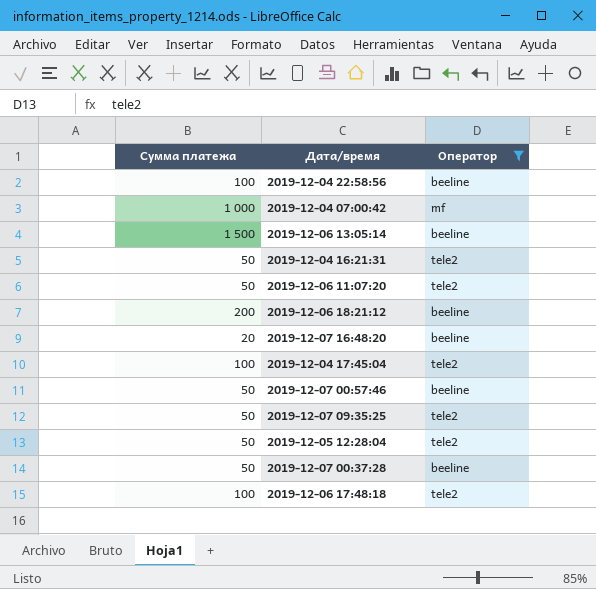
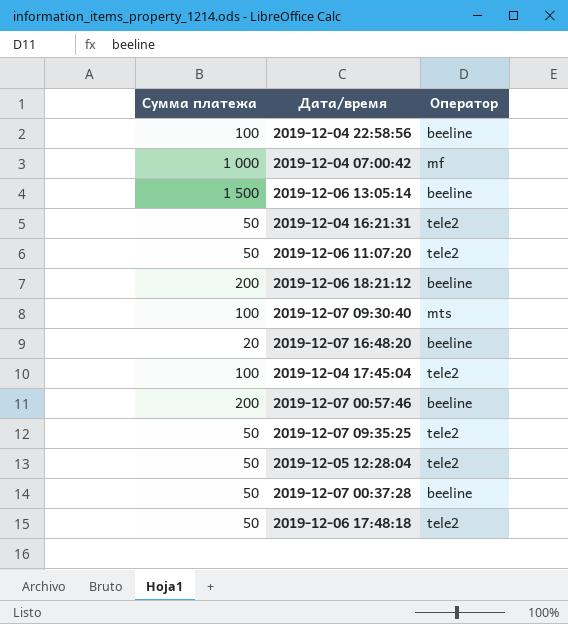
filter: Оператор != mts -> none
2019-12-07 00:57:46 | Сумма платежа: 50 -> 200
2019-12-06 17:48:18 | Сумма платежа: 100 -> 50

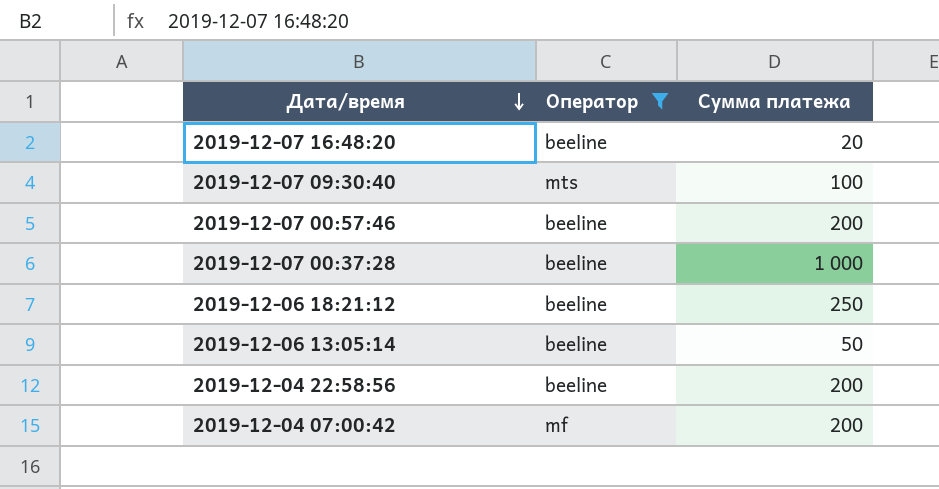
filter: none -> Оператор != tele2
row order: none -> Дата/время descending
column Сумма платежа | position: 1 -> 3
2019-12-07 00:37:28 | Сумма платежа: 50 -> 1 000
2019-12-06 18:21:12 | Сумма платежа: 200 -> 250
2019-12-06 13:05:14 | Сумма платежа: 1 500 -> 50
2019-12-04 22:58:56 | Сумма платежа: 100 -> 200
2019-12-04 07:00:42 | Сумма платежа: 1 000 -> 200

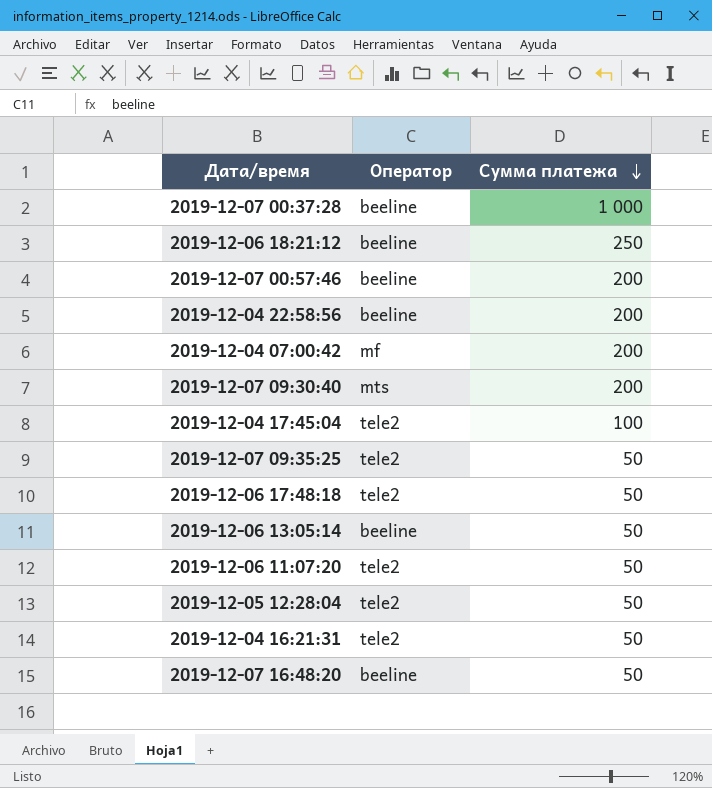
filter: Оператор != tele2 -> none
row order: Дата/время descending -> Сумма платежа descending
2019-12-07 09:30:40 | Сумма платежа: 100 -> 200
2019-12-07 16:48:20 | Сумма платежа: 20 -> 50

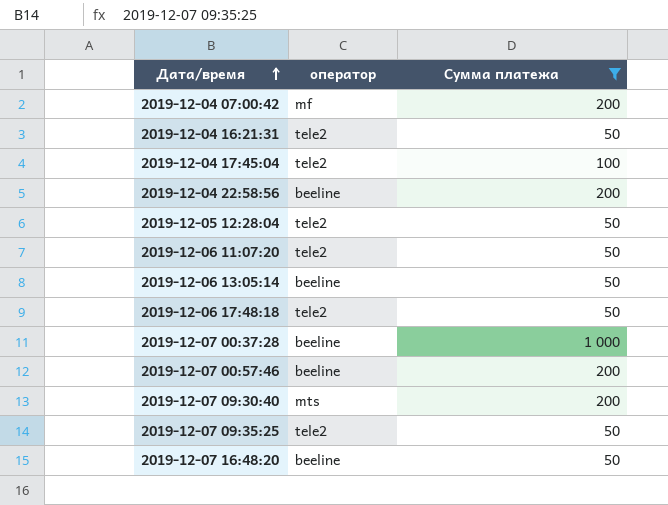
filter: none -> Сумма платежа != 250
row order: Сумма платежа descending -> Дата/время ascending
column name: Оператор -> оператор

